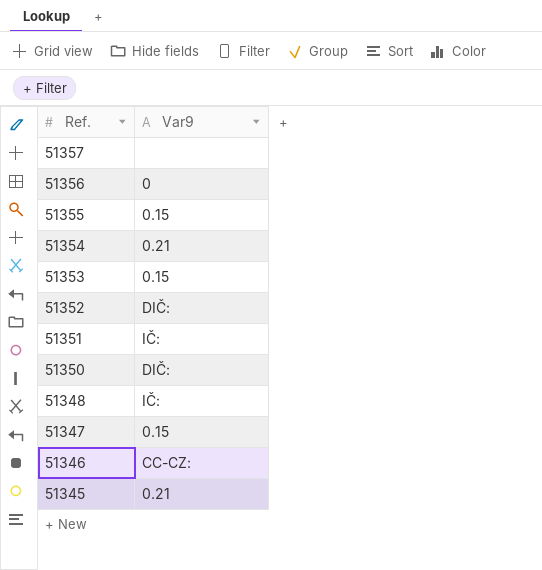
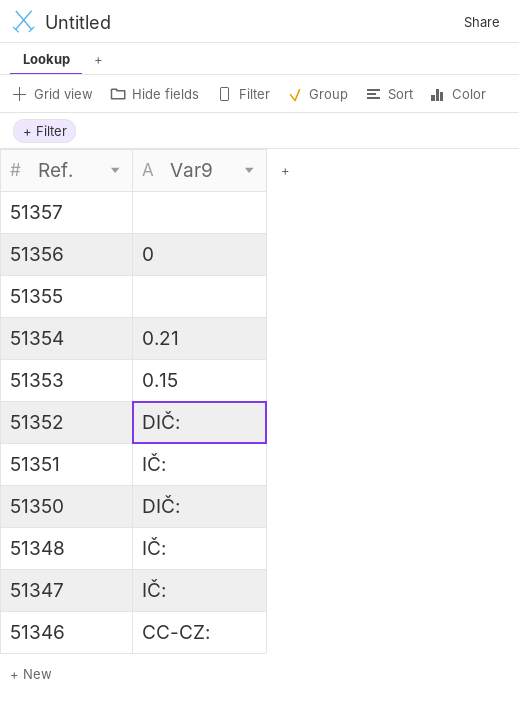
row 51345: 0.21 -> none
51355 | Var9: 0.15 -> none
51347 | Var9: 0.15 -> IČ:

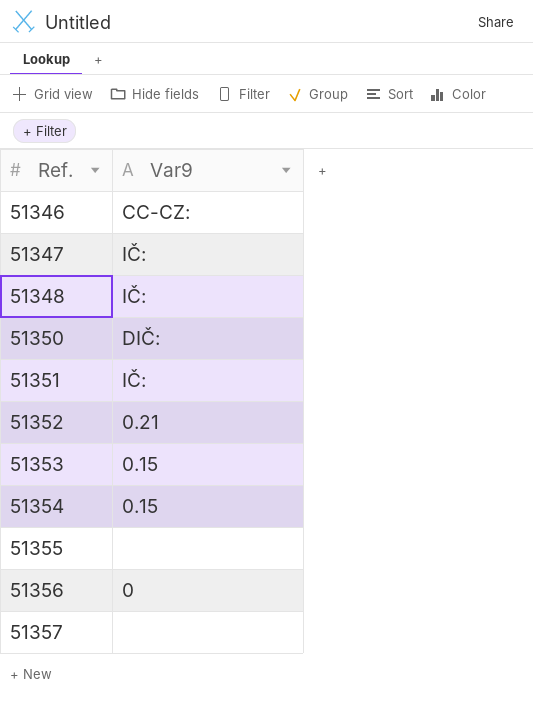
row order: Ref. descending -> Ref. ascending
51352 | Var9: DIČ: -> 0.21
51354 | Var9: 0.21 -> 0.15

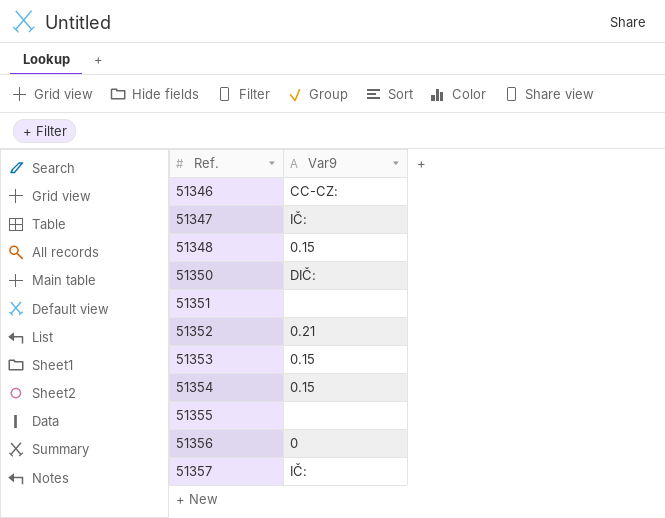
51348 | Var9: IČ: -> 0.15
51351 | Var9: IČ: -> none
51357 | Var9: none -> IČ:

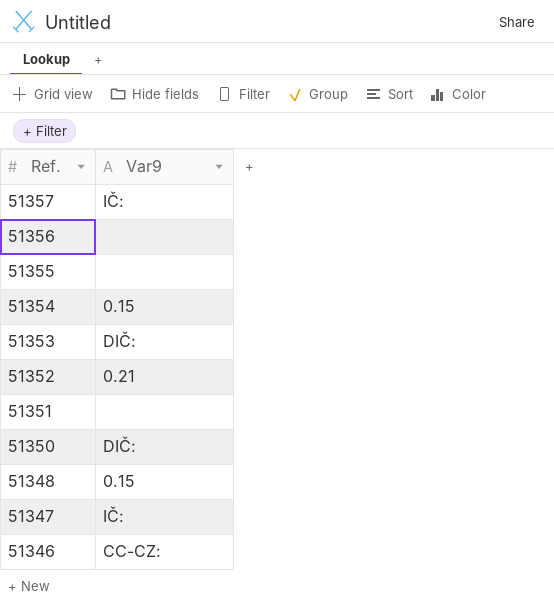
row order: Ref. ascending -> Ref. descending
51356 | Var9: 0 -> none
51353 | Var9: 0.15 -> DIČ:

